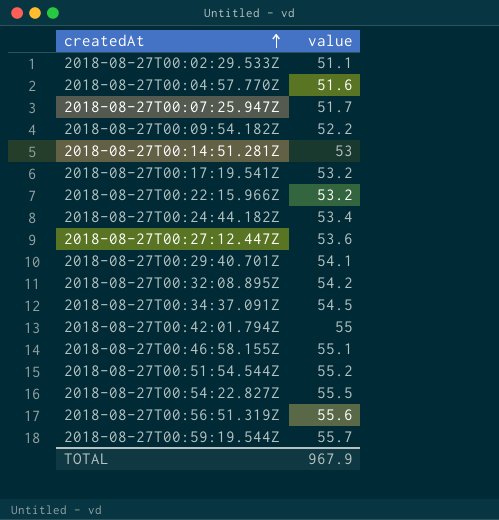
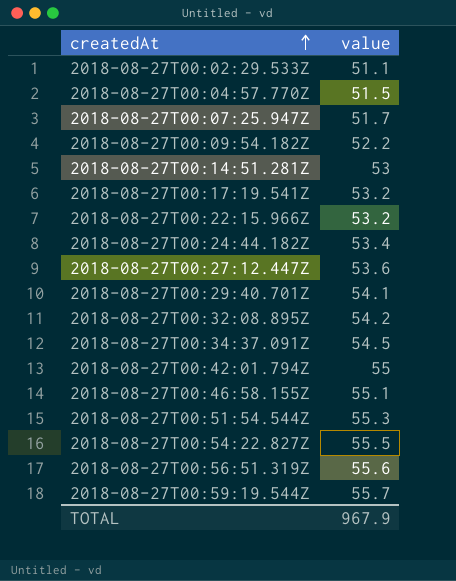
2018-08-27T00:04:57.770Z | value: 51.6 -> 51.5
2018-08-27T00:51:54.544Z | value: 55.2 -> 55.3

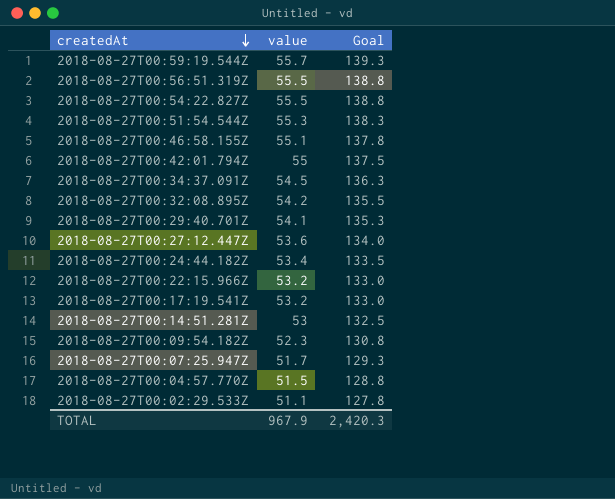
row order: createdAt ascending -> createdAt descending
column Goal | formula: none -> [value] * 2.5
2018-08-27T00:56:51.319Z | value: 55.6 -> 55.5
2018-08-27T00:09:54.182Z | value: 52.2 -> 52.3

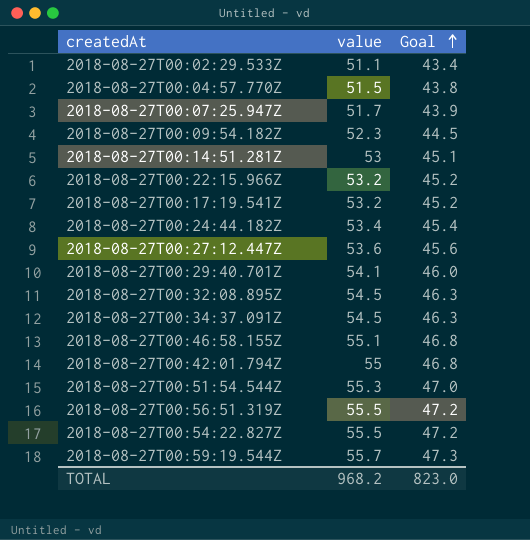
row order: createdAt descending -> Goal ascending
column Goal | formula: [value] * 2.5 -> [value] * 0.85
2018-08-27T00:32:08.895Z | value: 54.2 -> 54.5
TOTAL | value: 967.9 -> 968.2
TOTAL | Goal: 2,420.3 -> 823.0

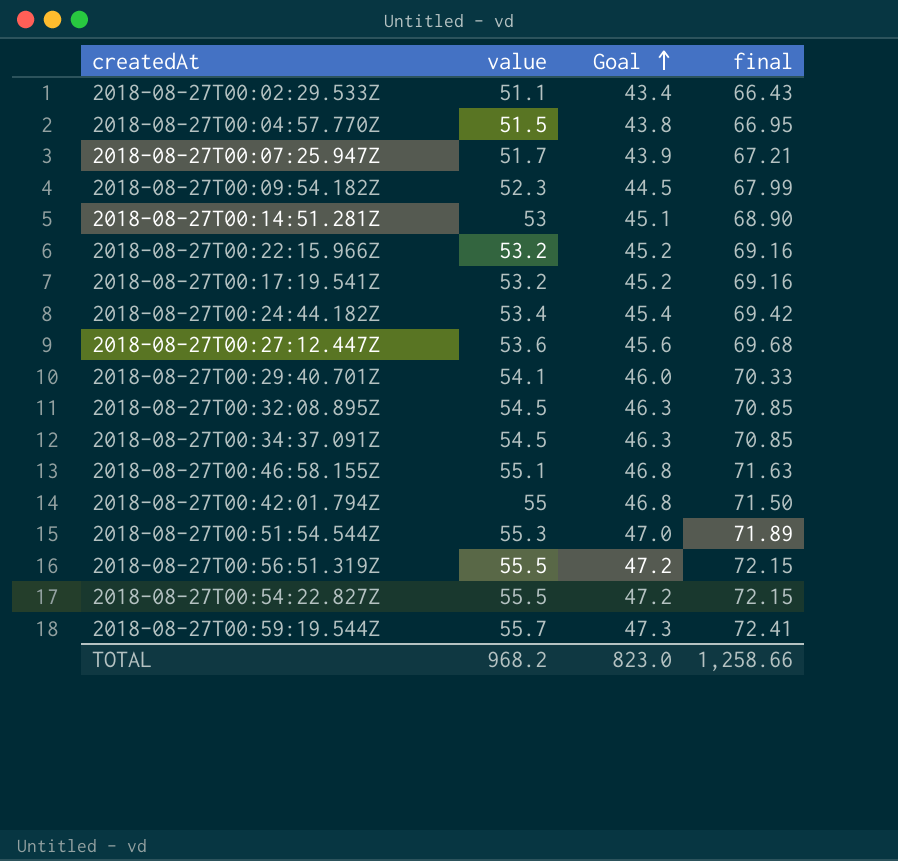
column final | formula: none -> [value] * 1.3

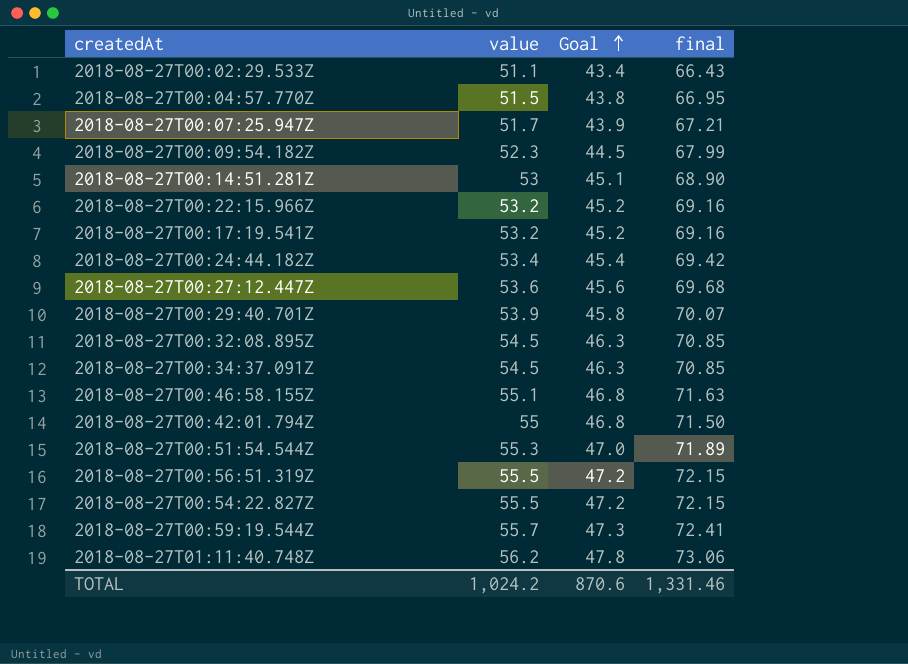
2018-08-27T00:29:40.701Z | value: 54.1 -> 53.9
2018-08-27T00:29:40.701Z | Goal: 46.0 -> 45.8
2018-08-27T00:29:40.701Z | final: 70.33 -> 70.07
row 2018-08-27T01:11:40.748Z: none -> 56.2 | 47.8 | 73.06
TOTAL | value: 968.2 -> 1,024.2
TOTAL | Goal: 823.0 -> 870.6
TOTAL | final: 1,258.66 -> 1,331.46

